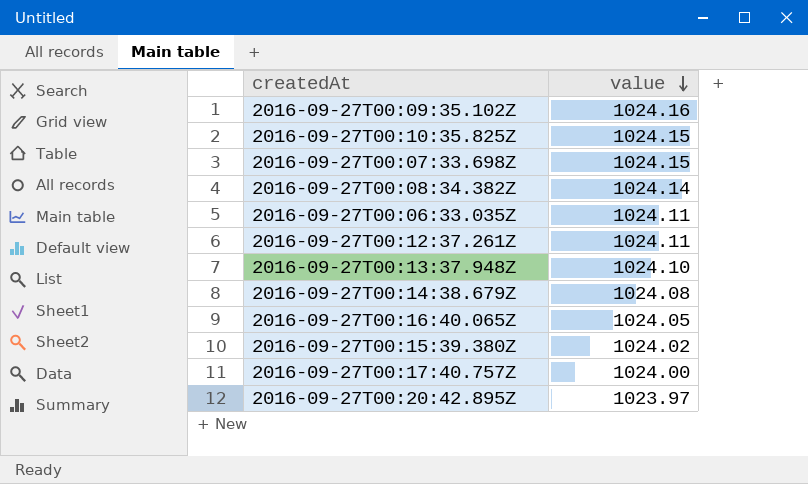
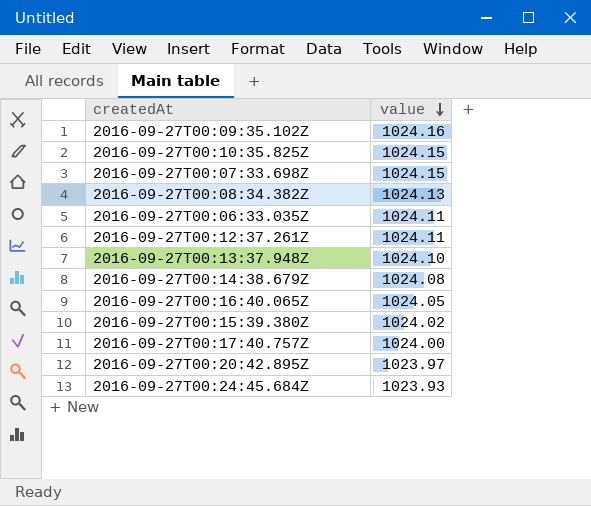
2016-09-27T00:08:34.382Z | value: 1024.14 -> 1024.13
row 2016-09-27T00:24:45.684Z: none -> 1023.93

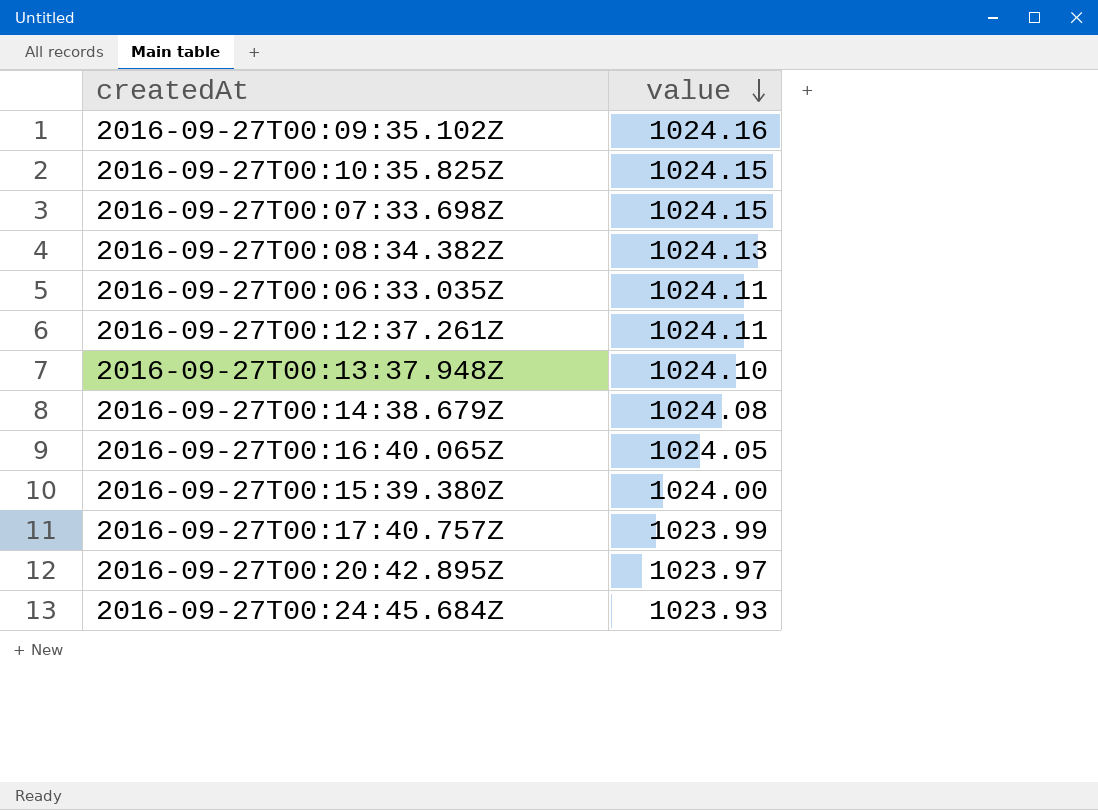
2016-09-27T00:15:39.380Z | value: 1024.02 -> 1024.00
2016-09-27T00:17:40.757Z | value: 1024.00 -> 1023.99

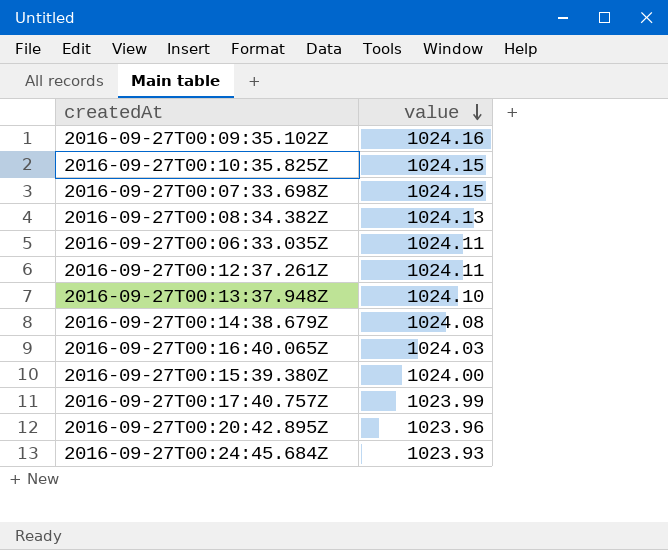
2016-09-27T00:16:40.065Z | value: 1024.05 -> 1024.03
2016-09-27T00:20:42.895Z | value: 1023.97 -> 1023.96

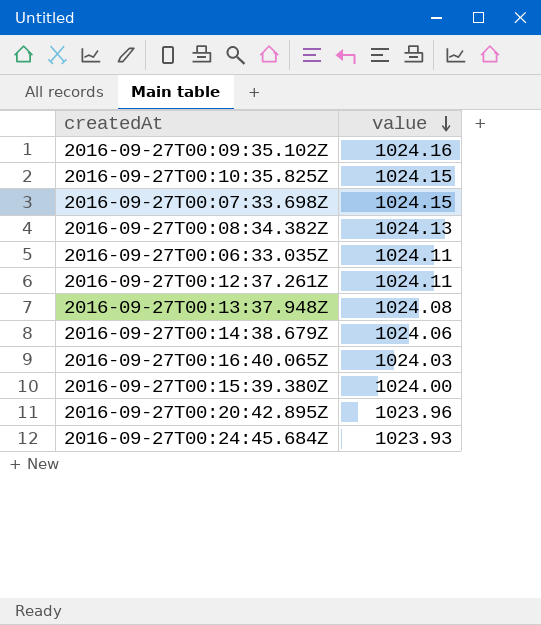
row 2016-09-27T00:17:40.757Z: 1023.99 -> none
2016-09-27T00:13:37.948Z | value: 1024.10 -> 1024.08
2016-09-27T00:14:38.679Z | value: 1024.08 -> 1024.06

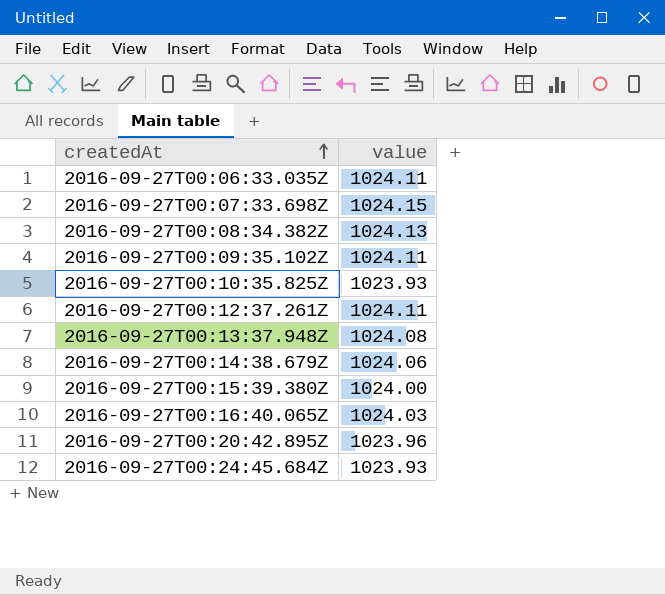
row order: value descending -> createdAt ascending
2016-09-27T00:09:35.102Z | value: 1024.16 -> 1024.11
2016-09-27T00:10:35.825Z | value: 1024.15 -> 1023.93

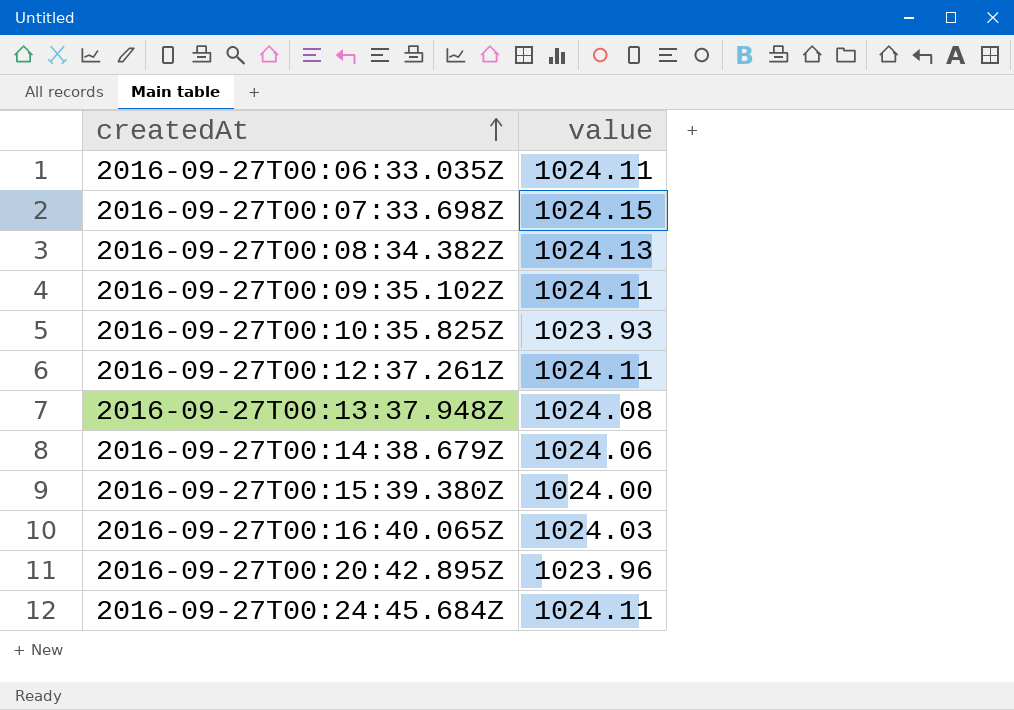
2016-09-27T00:24:45.684Z | value: 1023.93 -> 1024.11

